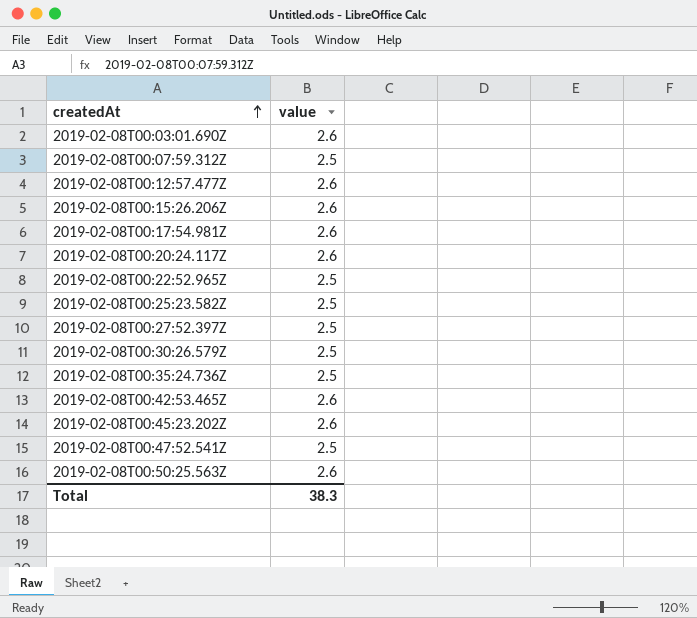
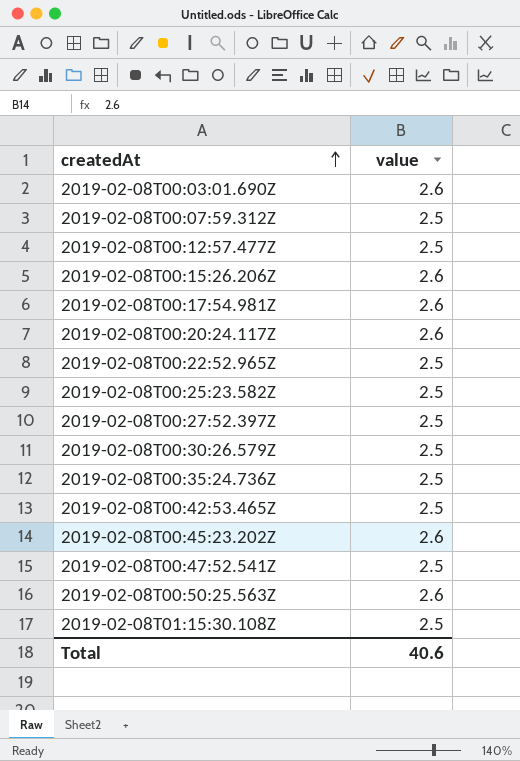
2019-02-08T00:12:57.477Z | value: 2.6 -> 2.5
2019-02-08T00:42:53.465Z | value: 2.6 -> 2.5
row 2019-02-08T01:15:30.108Z: none -> 2.5
Total | value: 38.3 -> 40.6

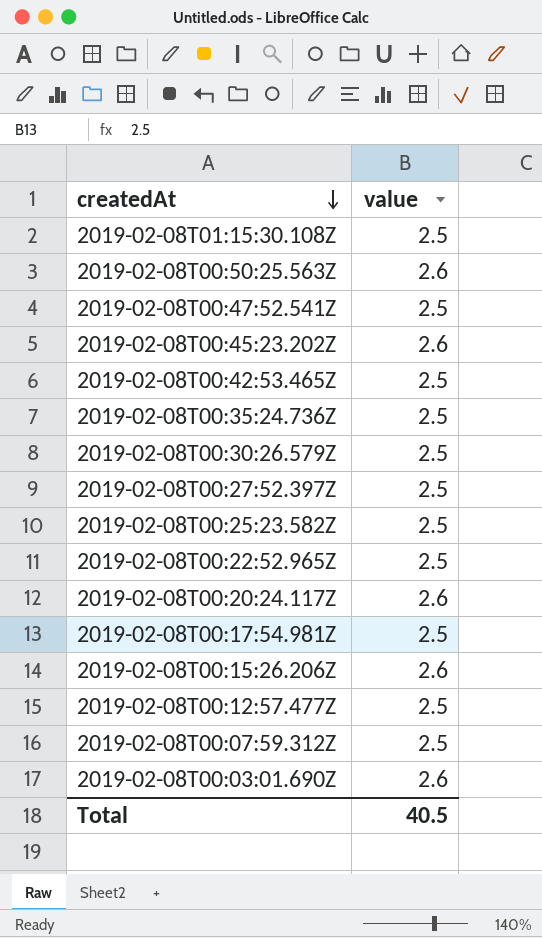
row order: createdAt ascending -> createdAt descending
2019-02-08T00:17:54.981Z | value: 2.6 -> 2.5
Total | value: 40.6 -> 40.5

